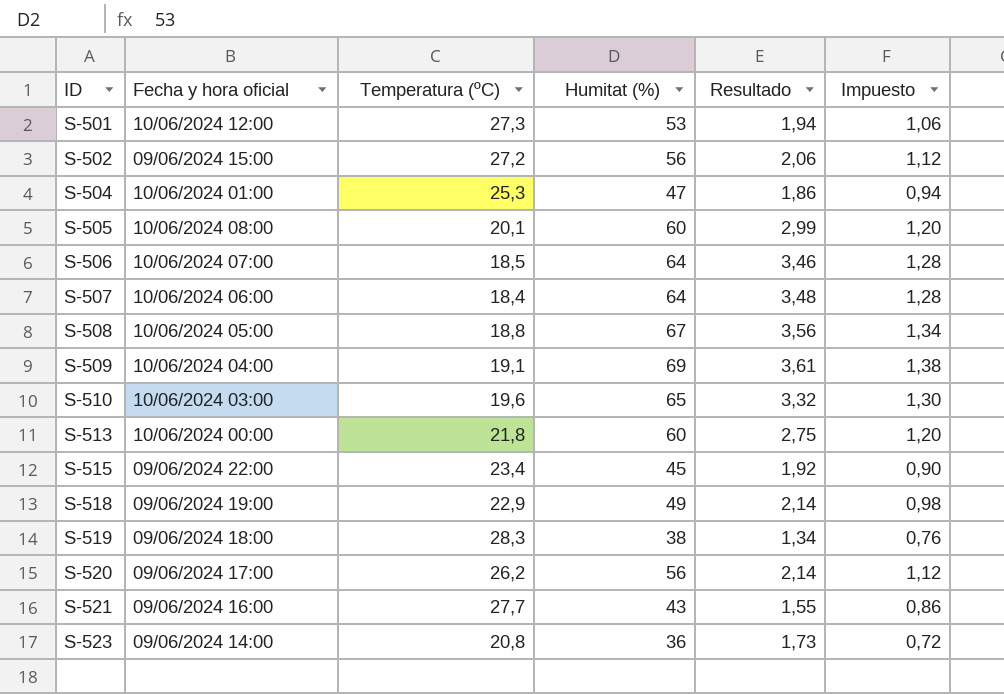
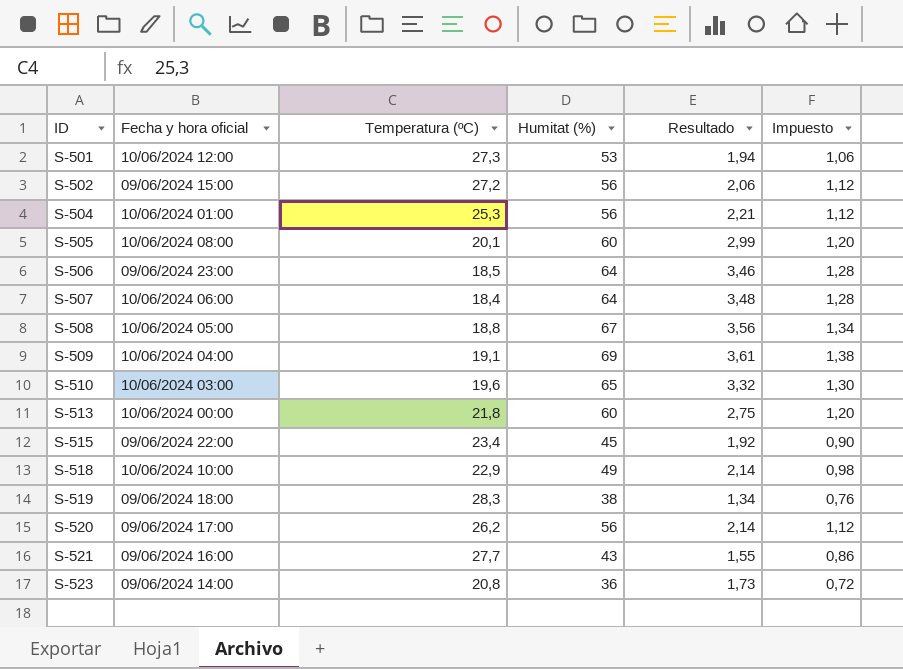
S-504 | Humitat (%): 47 -> 56
S-504 | Resultado: 1,86 -> 2,21
S-504 | Impuesto: 0,94 -> 1,12
S-506 | Fecha y hora oficial: 10/06/2024 07:00 -> 09/06/2024 23:00
S-518 | Fecha y hora oficial: 09/06/2024 19:00 -> 10/06/2024 10:00

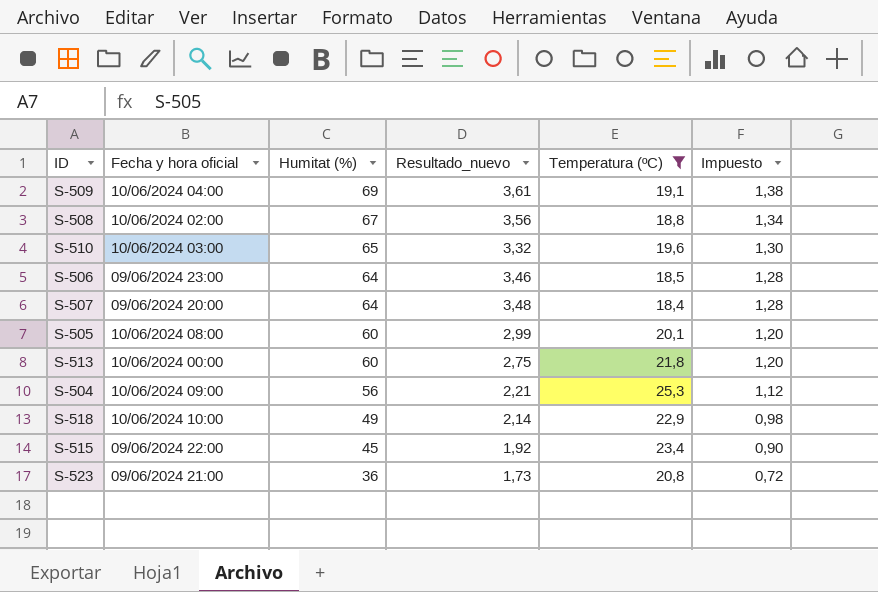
filter: none -> Temperatura (ºC) <= 25,3
row order: ID ascending -> Humitat (%) descending
column name: Resultado -> Resultado_nuevo
column Temperatura (ºC) | position: 3 -> 5
S-508 | Fecha y hora oficial: 10/06/2024 05:00 -> 10/06/2024 02:00
S-507 | Fecha y hora oficial: 10/06/2024 06:00 -> 09/06/2024 20:00
S-504 | Fecha y hora oficial: 10/06/2024 01:00 -> 10/06/2024 09:00
S-523 | Fecha y hora oficial: 09/06/2024 14:00 -> 09/06/2024 21:00

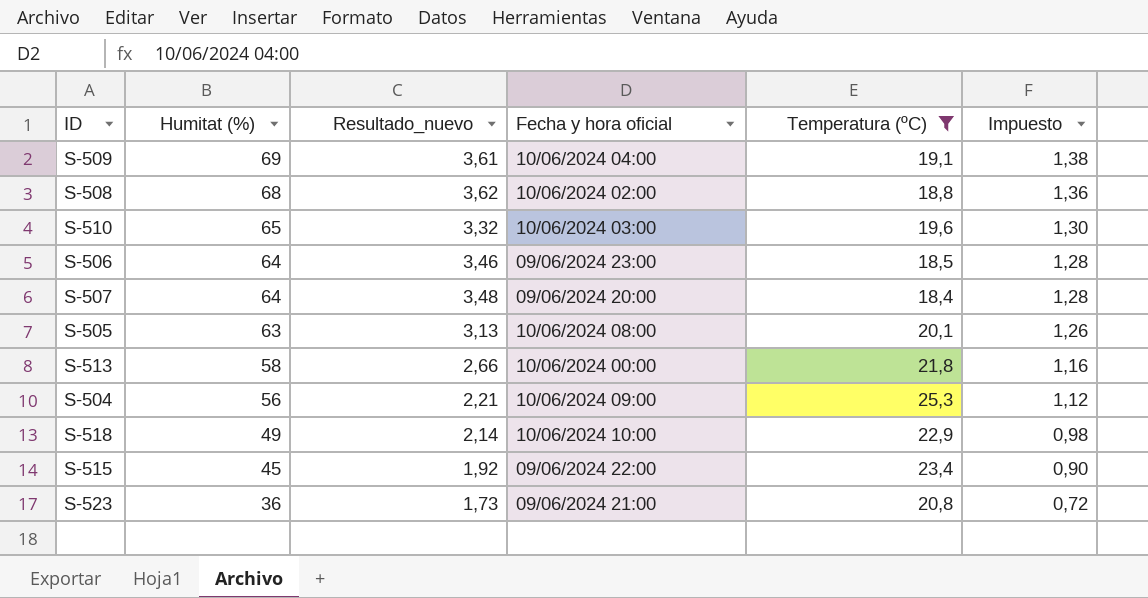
column Fecha y hora oficial | position: 2 -> 4
S-508 | Humitat (%): 67 -> 68
S-508 | Resultado_nuevo: 3,56 -> 3,62
S-508 | Impuesto: 1,34 -> 1,36
S-505 | Humitat (%): 60 -> 63
S-505 | Resultado_nuevo: 2,99 -> 3,13
S-505 | Impuesto: 1,20 -> 1,26
S-513 | Humitat (%): 60 -> 58
S-513 | Resultado_nuevo: 2,75 -> 2,66
S-513 | Impuesto: 1,20 -> 1,16

